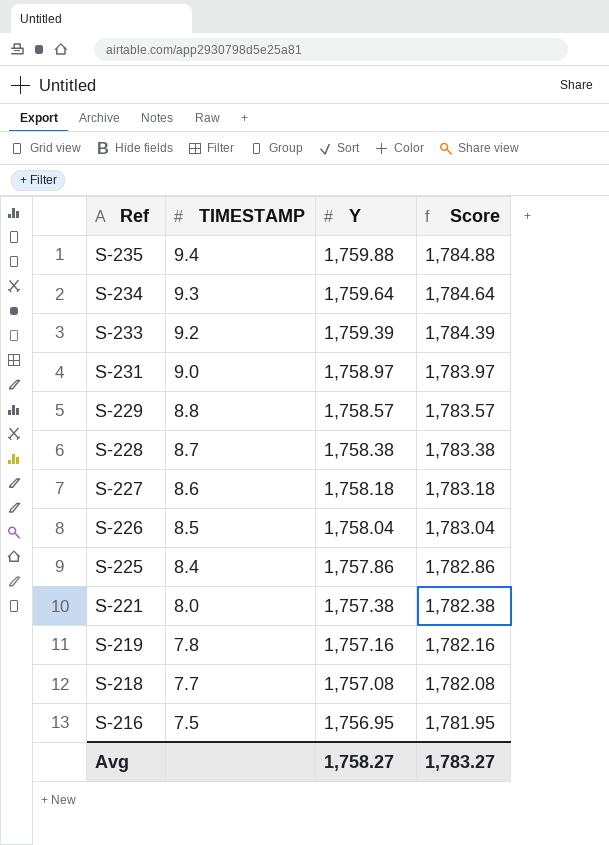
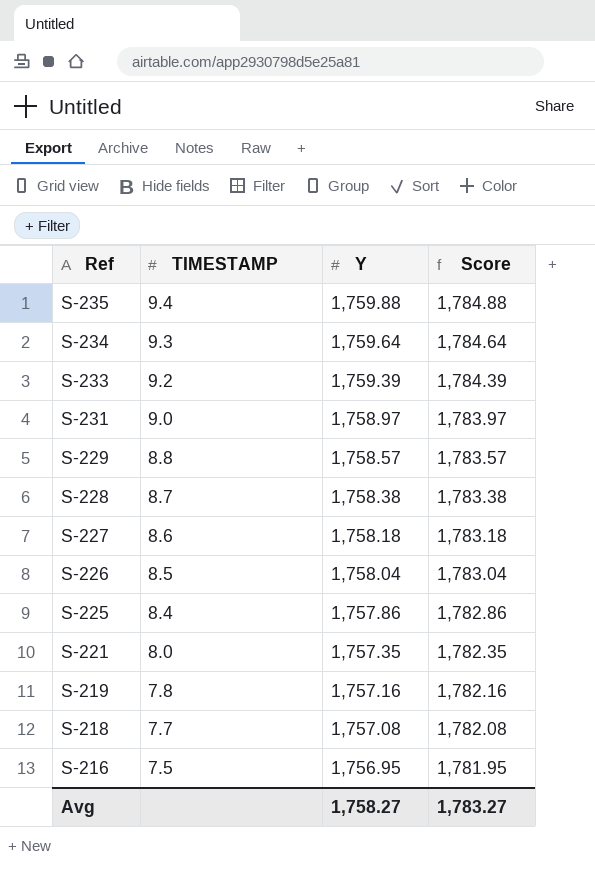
S-221 | Y: 1,757.38 -> 1,757.35
S-221 | Score: 1,782.38 -> 1,782.35

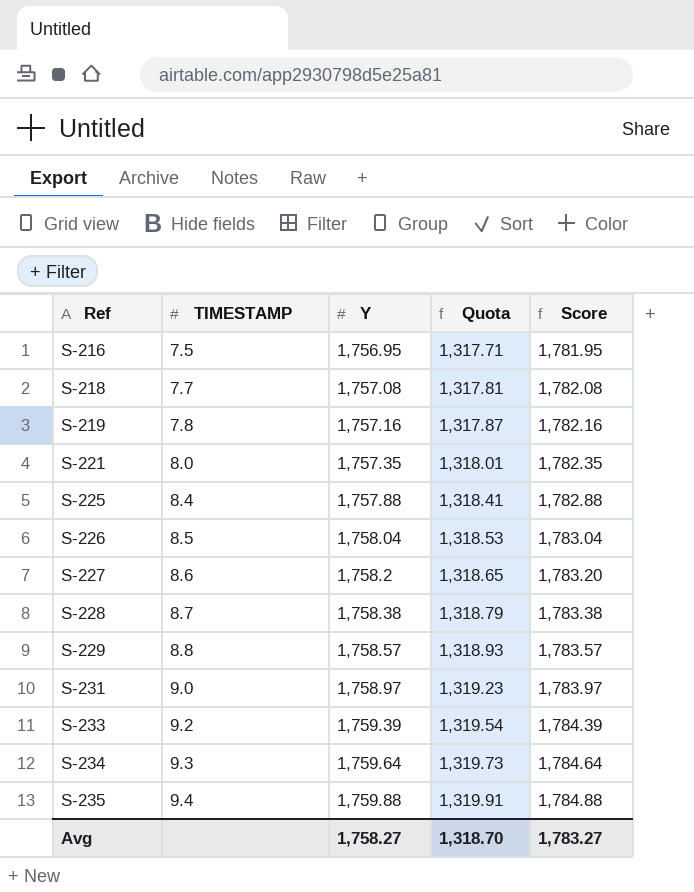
row order: Ref descending -> Ref ascending
column Quota | formula: none -> [Y] * 0.75
S-225 | Y: 1,757.86 -> 1,757.88
S-225 | Score: 1,782.86 -> 1,782.88
S-227 | Y: 1,758.18 -> 1,758.2
S-227 | Score: 1,783.18 -> 1,783.20

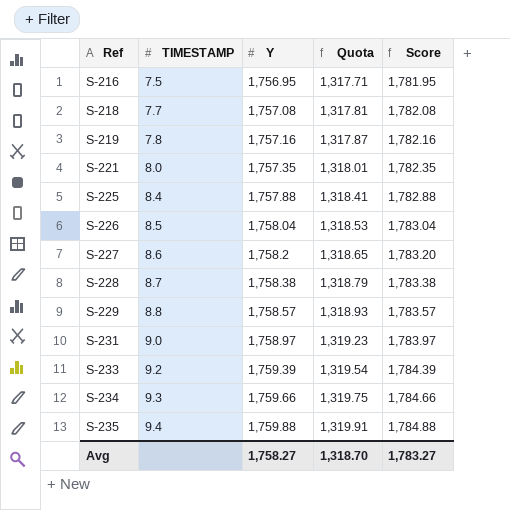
S-234 | Y: 1,759.64 -> 1,759.66
S-234 | Quota: 1,319.73 -> 1,319.75
S-234 | Score: 1,784.64 -> 1,784.66

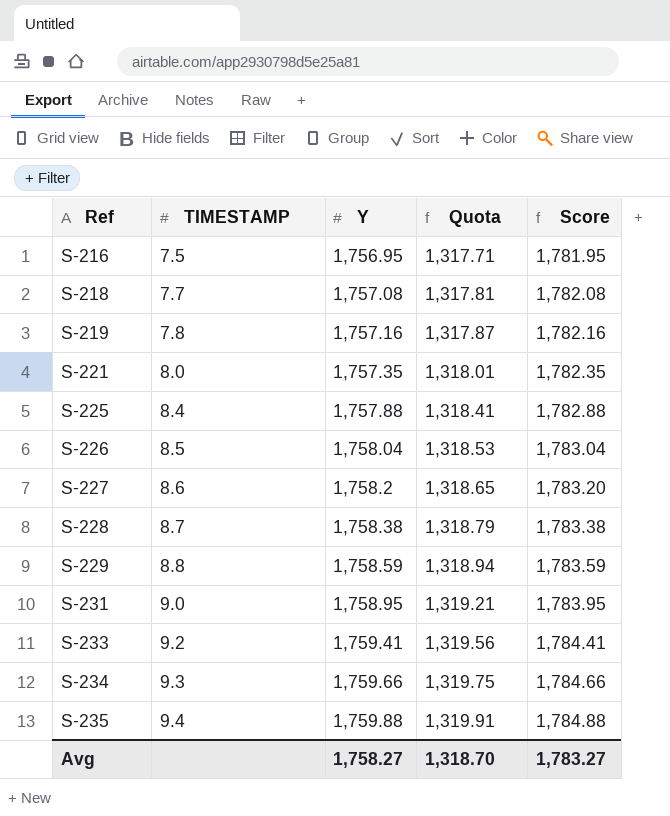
S-229 | Y: 1,758.57 -> 1,758.59
S-229 | Quota: 1,318.93 -> 1,318.94
S-229 | Score: 1,783.57 -> 1,783.59
S-231 | Y: 1,758.97 -> 1,758.95
S-231 | Quota: 1,319.23 -> 1,319.21
S-231 | Score: 1,783.97 -> 1,783.95
S-233 | Y: 1,759.39 -> 1,759.41
S-233 | Quota: 1,319.54 -> 1,319.56
S-233 | Score: 1,784.39 -> 1,784.41

